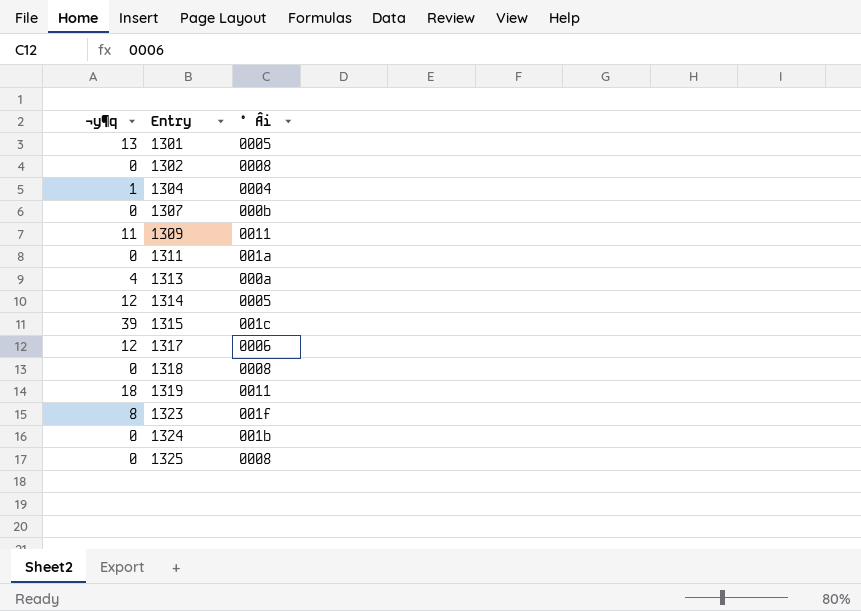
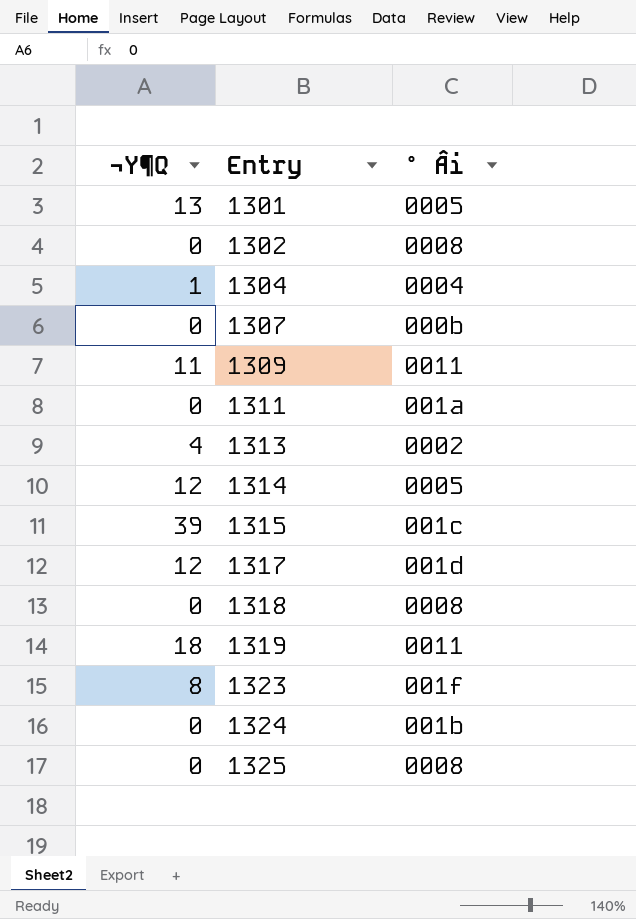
column name: ¬y¶q -> ¬Y¶Q
1313 | ° Âi: 000a -> 0002
1317 | ° Âi: 0006 -> 001d

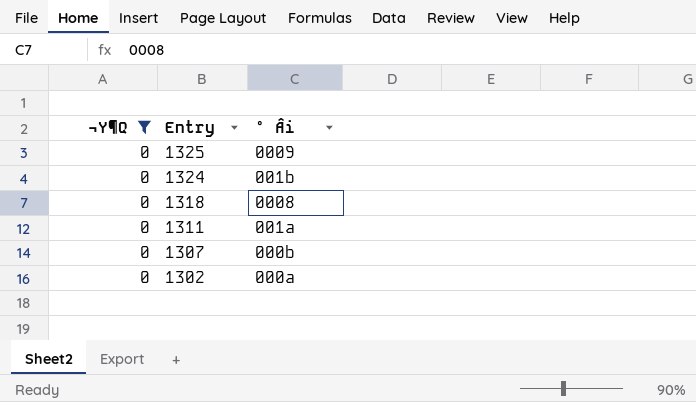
filter: none -> ¬Y¶Q = 0
row order: Entry ascending -> Entry descending
1325 | ° Âi: 0008 -> 0009
1302 | ° Âi: 0008 -> 000a

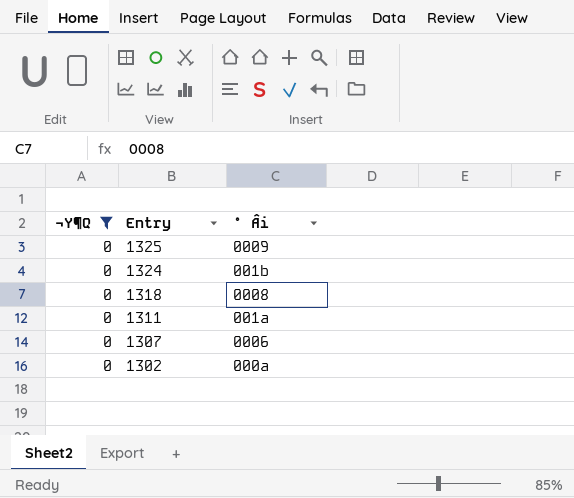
1307 | ° Âi: 000b -> 0006

